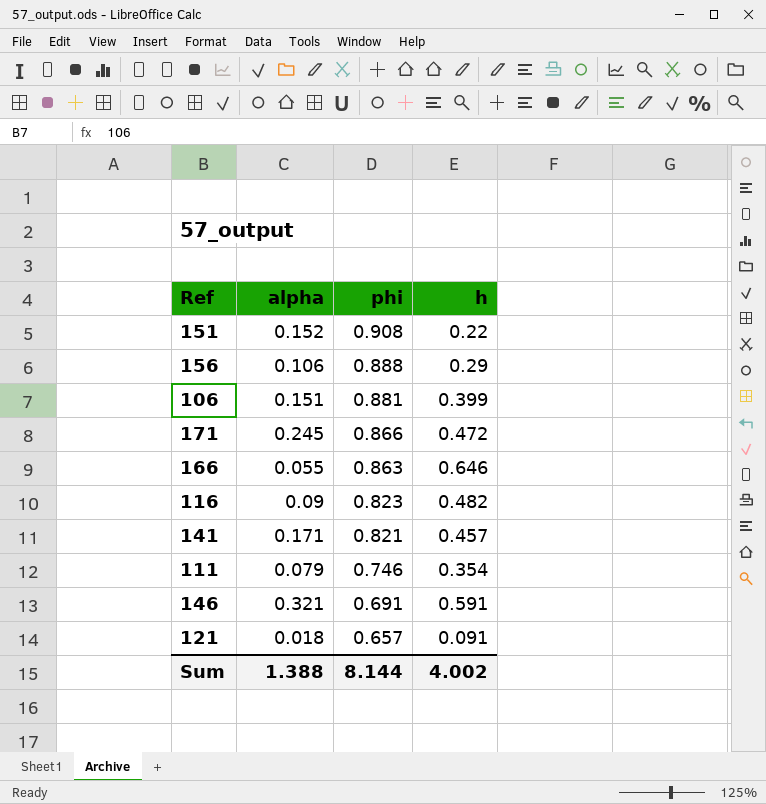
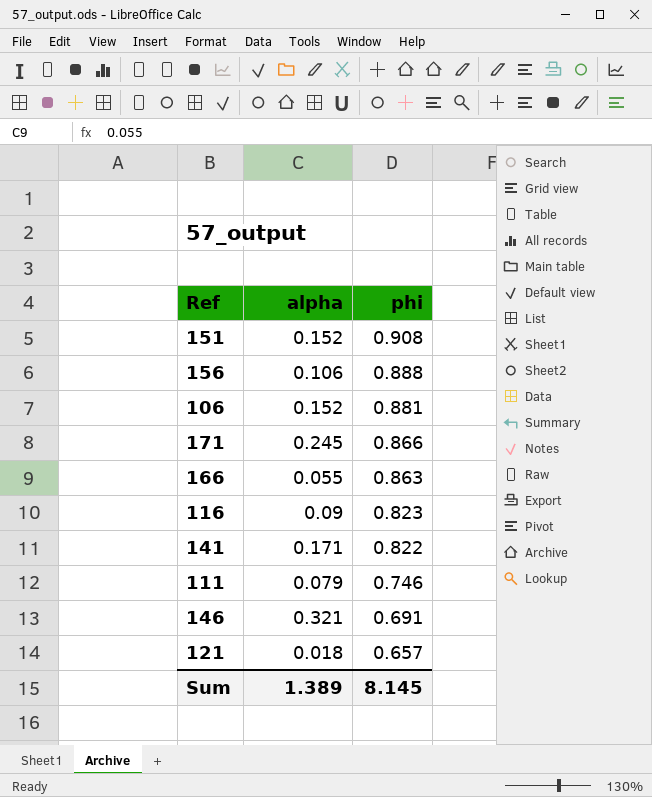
column h | position: 4 -> none
106 | alpha: 0.151 -> 0.152
141 | phi: 0.821 -> 0.822
Sum | alpha: 1.388 -> 1.389
Sum | phi: 8.144 -> 8.145

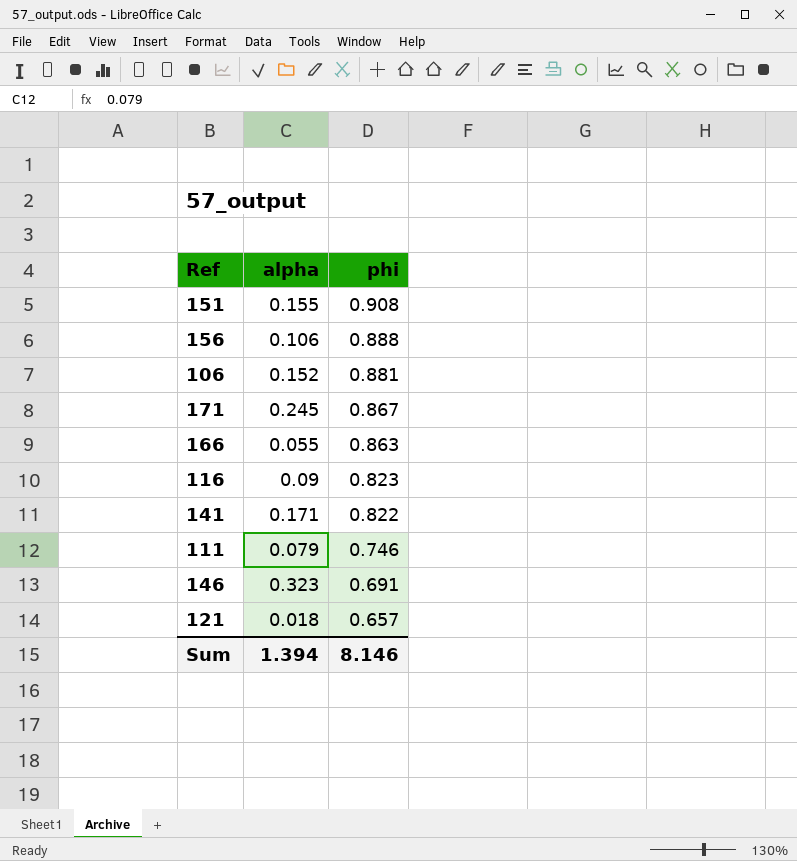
151 | alpha: 0.152 -> 0.155
171 | phi: 0.866 -> 0.867
146 | alpha: 0.321 -> 0.323
Sum | alpha: 1.389 -> 1.394
Sum | phi: 8.145 -> 8.146

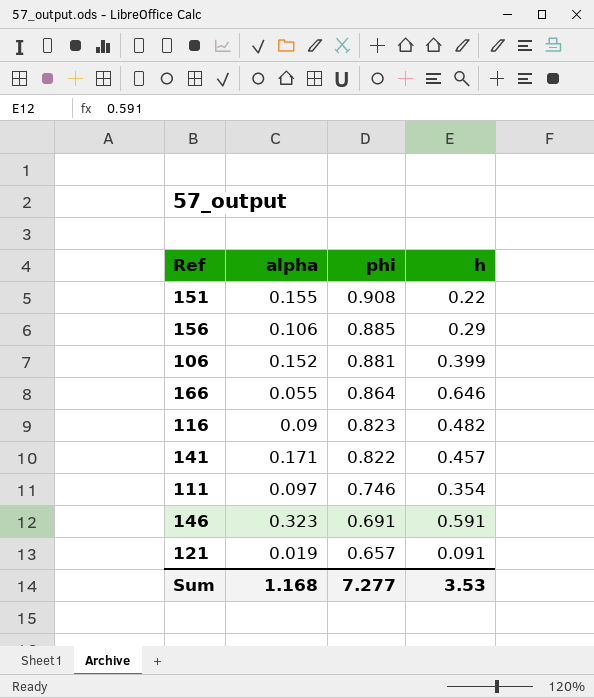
column h | position: none -> 4
row 171: 0.245 | 0.867 -> none
156 | phi: 0.888 -> 0.885
166 | phi: 0.863 -> 0.864
111 | alpha: 0.079 -> 0.097
121 | alpha: 0.018 -> 0.019
Sum | alpha: 1.394 -> 1.168
Sum | phi: 8.146 -> 7.277

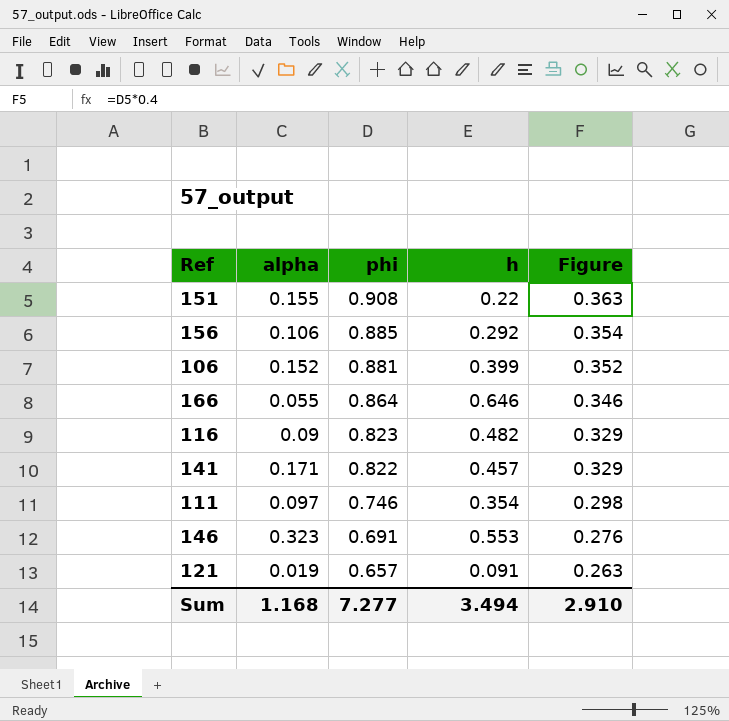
column Figure | formula: none -> [phi] * 0.4
156 | h: 0.29 -> 0.292
146 | h: 0.591 -> 0.553
Sum | h: 3.53 -> 3.494

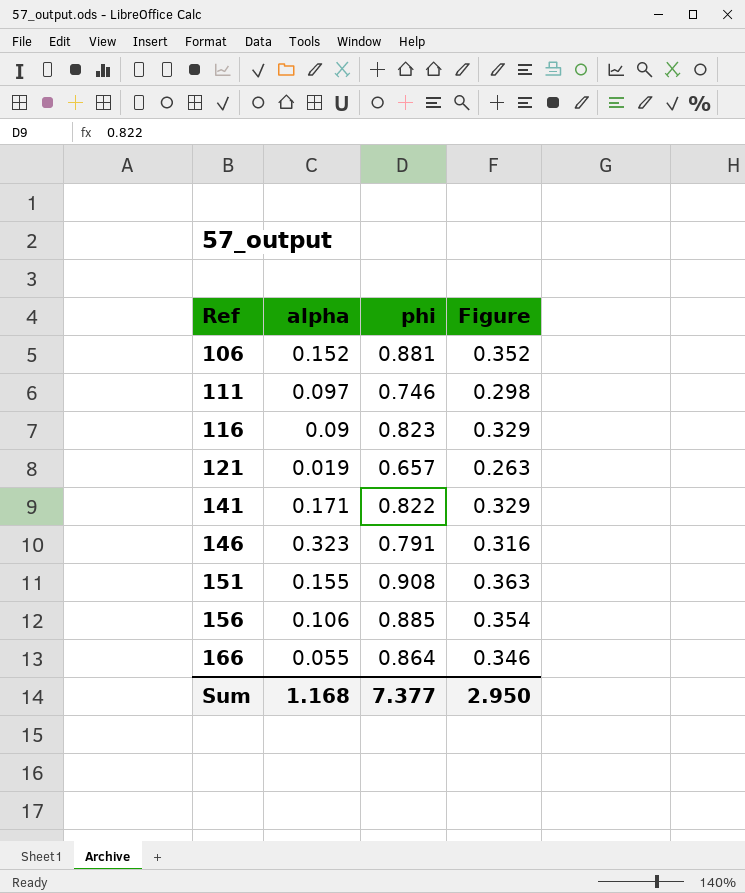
row order: phi descending -> Ref ascending
column h | position: 4 -> none
146 | phi: 0.691 -> 0.791
146 | Figure: 0.276 -> 0.316
Sum | phi: 7.277 -> 7.377
Sum | Figure: 2.910 -> 2.950

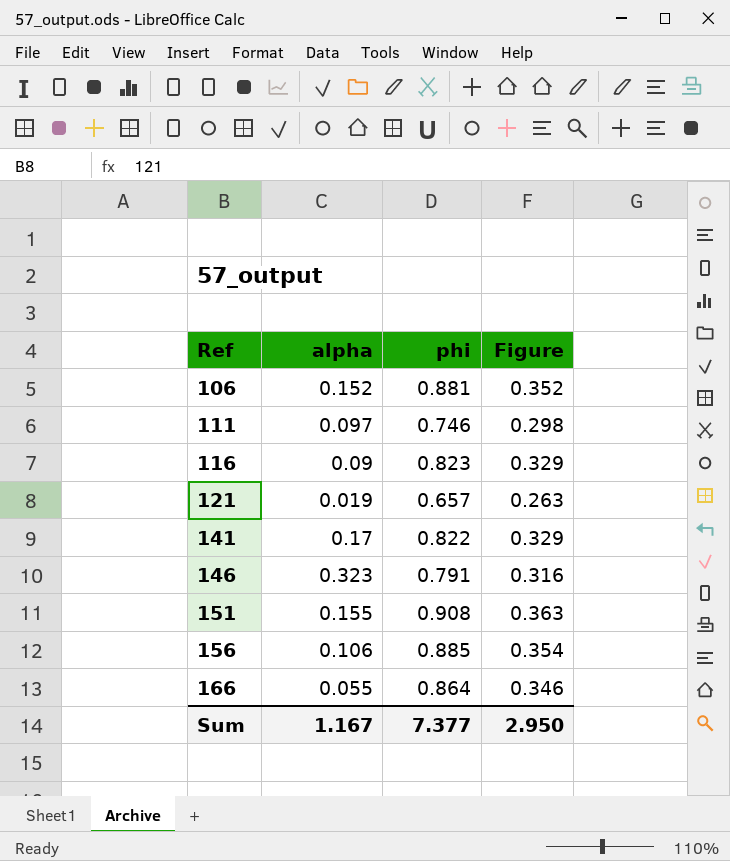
141 | alpha: 0.171 -> 0.17
Sum | alpha: 1.168 -> 1.167

